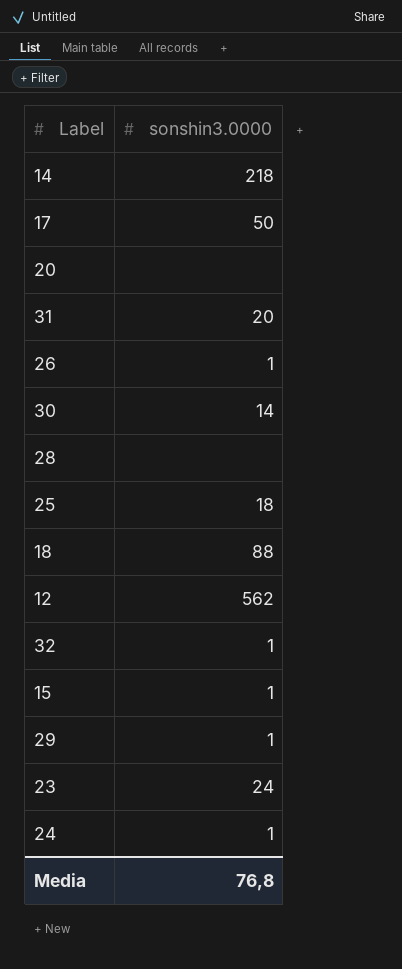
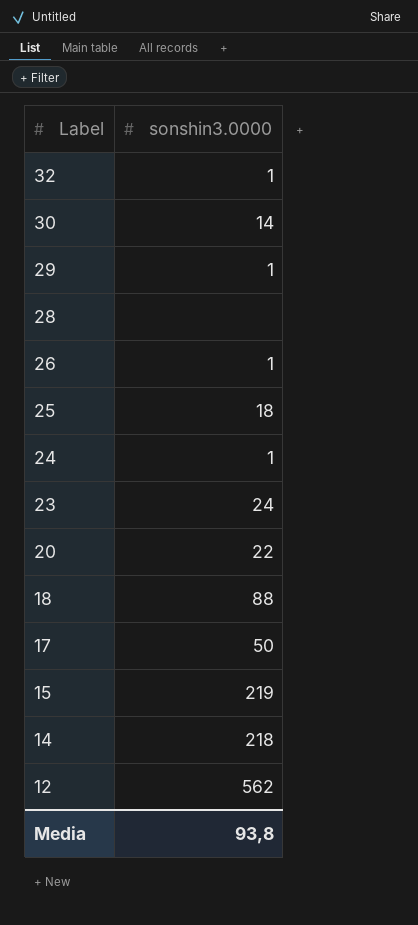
row order: none -> Label descending
row 31: 20 -> none
20 | sonshin3.0000: none -> 22
15 | sonshin3.0000: 1 -> 219
Media | sonshin3.0000: 76,8 -> 93,8

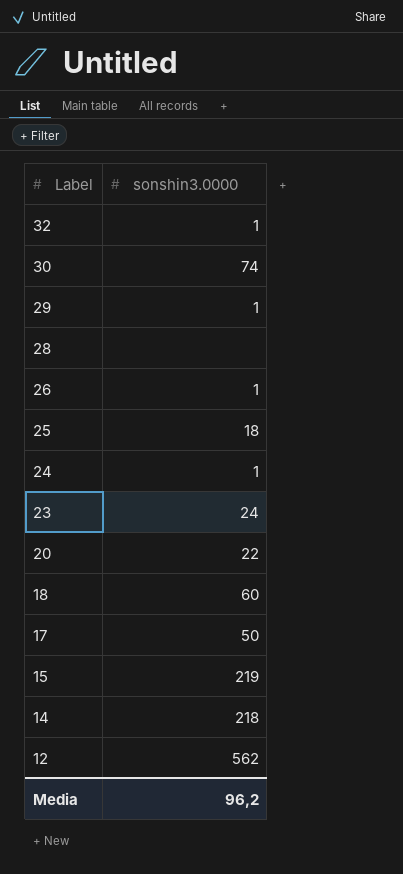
30 | sonshin3.0000: 14 -> 74
18 | sonshin3.0000: 88 -> 60
Media | sonshin3.0000: 93,8 -> 96,2

